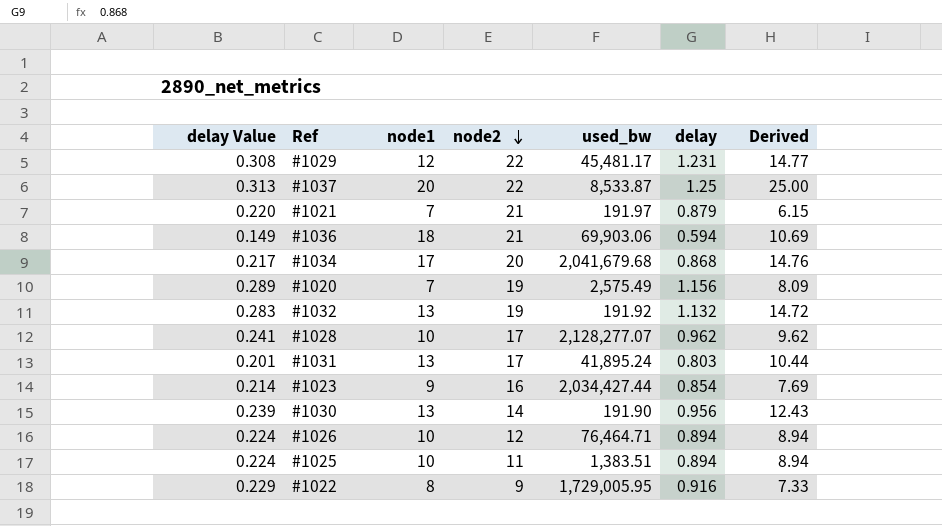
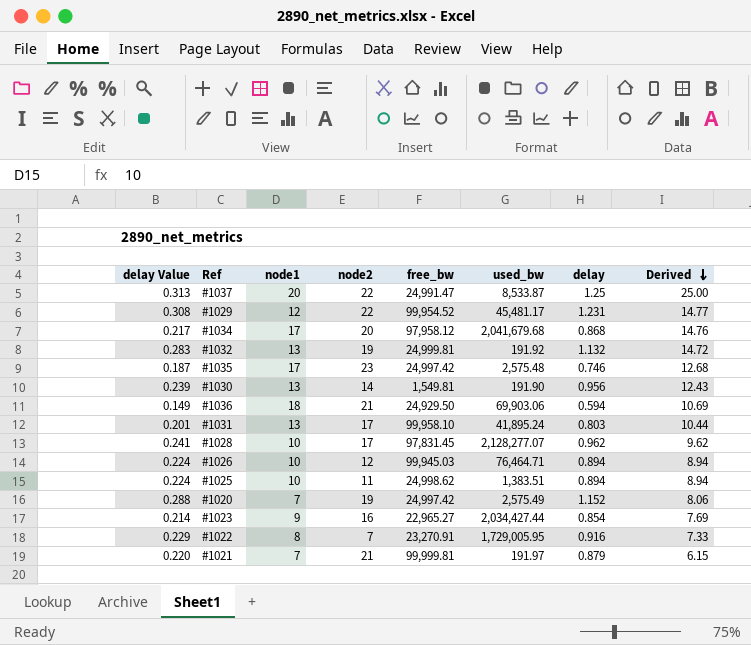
row order: node2 descending -> Derived descending
column free_bw | position: none -> 5
row #1035: none -> 0.187 | 17 | 23 | 24,997.42 | 2,575.48 | 0.746 | 12.68
#1020 | delay Value: 0.289 -> 0.288
#1020 | delay: 1.156 -> 1.152
#1020 | Derived: 8.09 -> 8.06
#1022 | node2: 9 -> 7

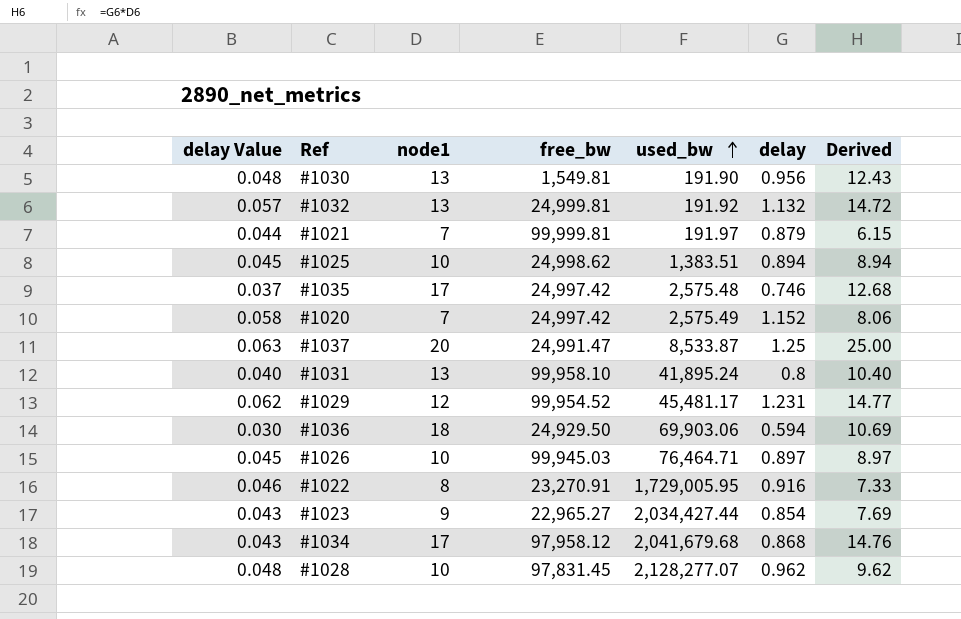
row order: Derived descending -> used_bw ascending
column node2 | position: 4 -> none
column delay Value | formula: [delay] * 0.25 -> [delay] * 0.05
#1031 | delay: 0.803 -> 0.8
#1031 | Derived: 10.44 -> 10.40
#1026 | delay: 0.894 -> 0.897
#1026 | Derived: 8.94 -> 8.97

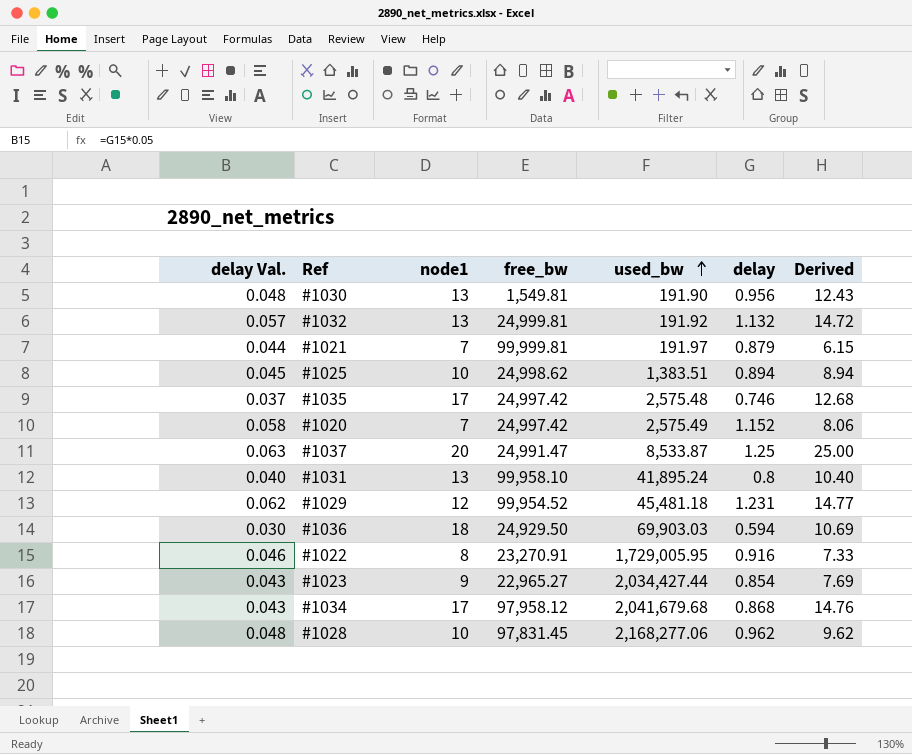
column name: delay Value -> delay Val.
row #1026: 0.045 | 10 | 99,945.03 | 76,464.71 | 0.897 | 8.97 -> none
#1029 | used_bw: 45,481.17 -> 45,481.18
#1036 | used_bw: 69,903.06 -> 69,903.03
#1028 | used_bw: 2,128,277.07 -> 2,168,277.06

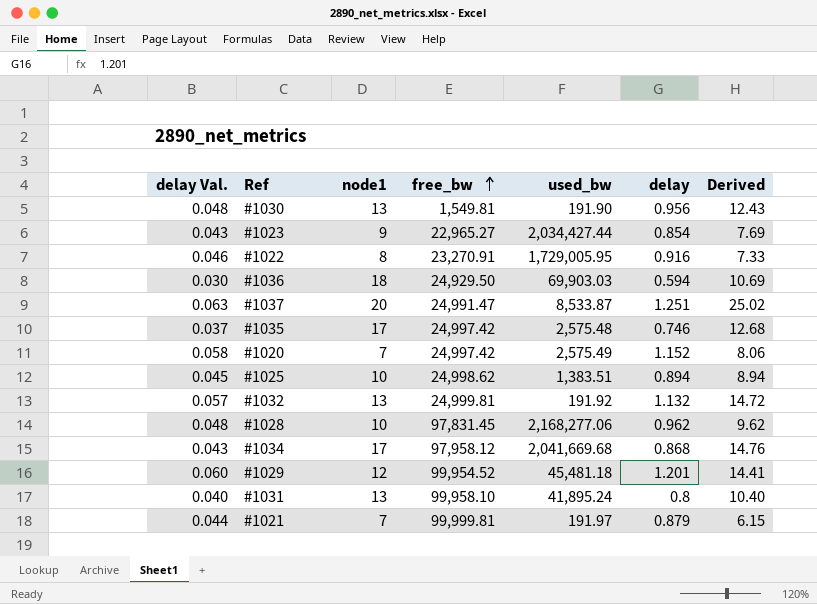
row order: used_bw ascending -> free_bw ascending
#1037 | delay: 1.25 -> 1.251
#1037 | Derived: 25.00 -> 25.02
#1034 | used_bw: 2,041,679.68 -> 2,041,669.68
#1029 | delay Val.: 0.062 -> 0.060
#1029 | delay: 1.231 -> 1.201
#1029 | Derived: 14.77 -> 14.41

